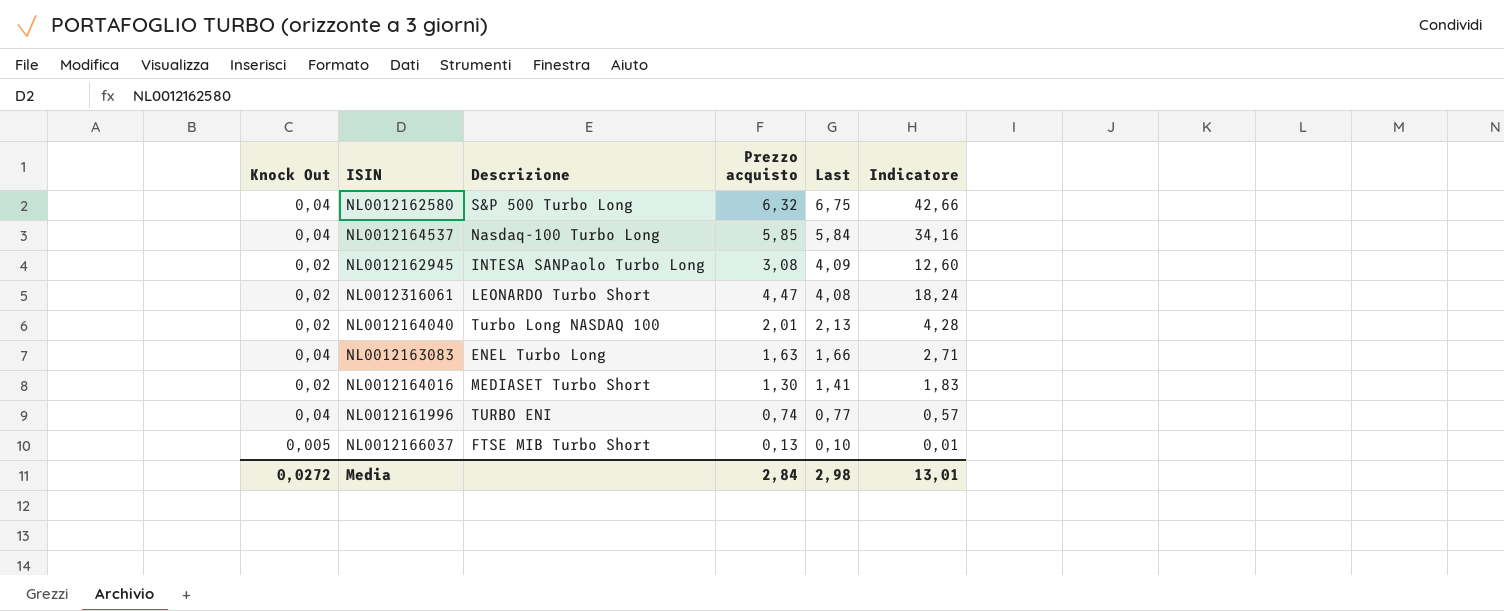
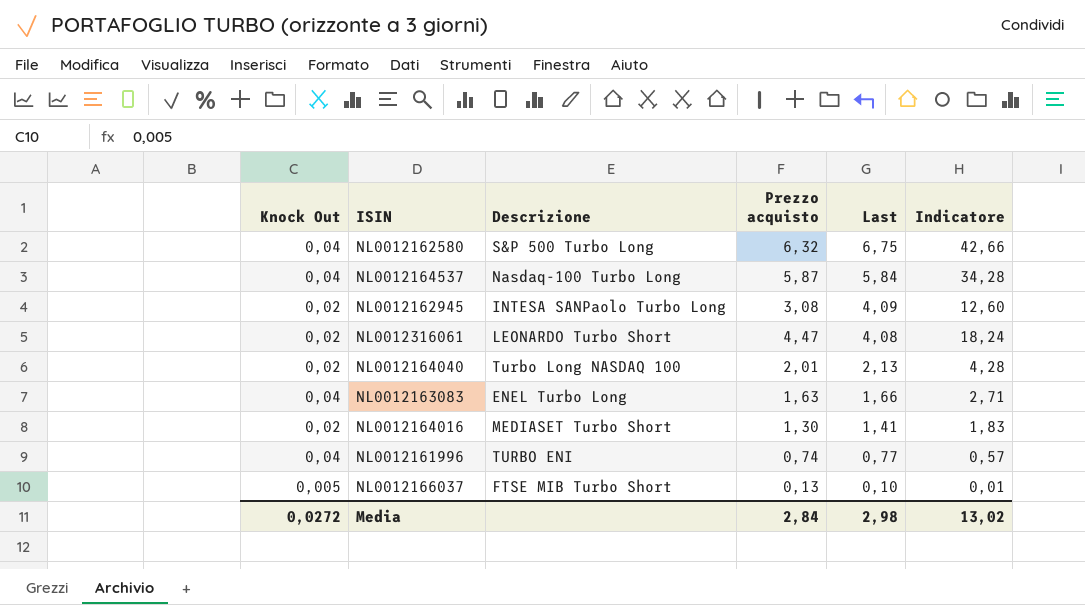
NL0012164537 | Prezzo acquisto: 5,85 -> 5,87
NL0012164537 | Indicatore: 34,16 -> 34,28
Media | Indicatore: 13,01 -> 13,02

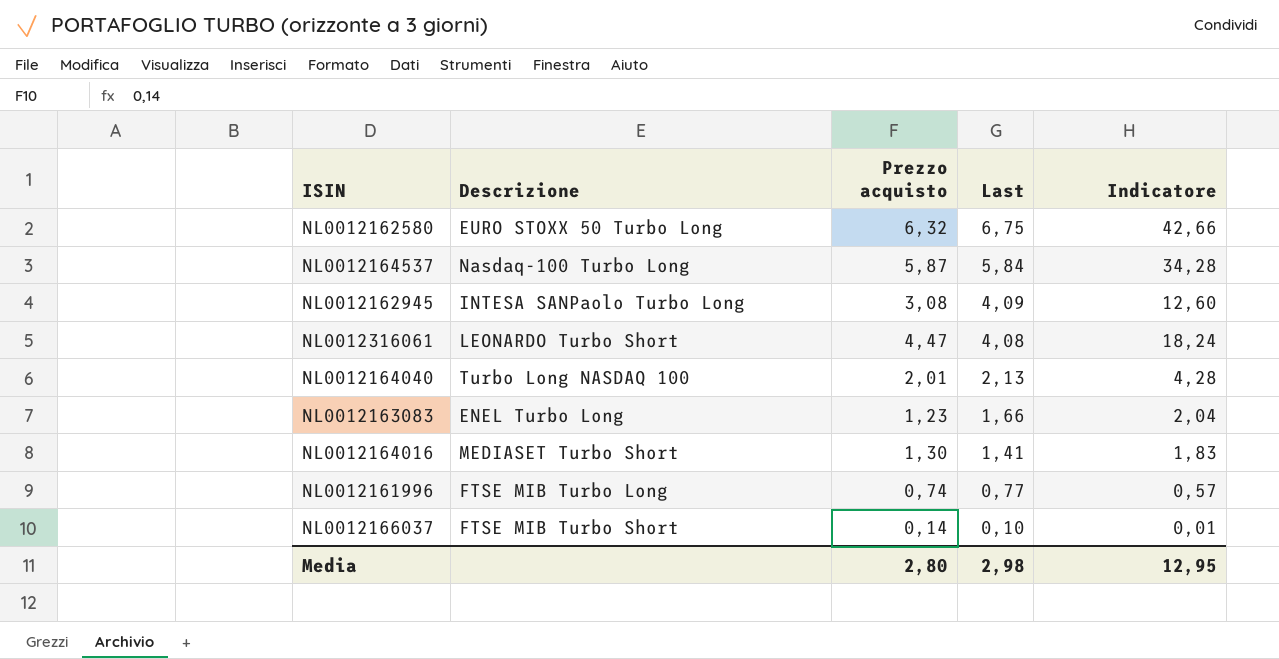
column Knock Out | position: 1 -> none
NL0012162580 | Descrizione: S&P 500 Turbo Long -> EURO STOXX 50 Turbo Long
NL0012163083 | Prezzo acquisto: 1,63 -> 1,23
NL0012163083 | Indicatore: 2,71 -> 2,04
NL0012161996 | Descrizione: TURBO ENI -> FTSE MIB Turbo Long
NL0012166037 | Prezzo acquisto: 0,13 -> 0,14
Media | Prezzo acquisto: 2,84 -> 2,80
Media | Indicatore: 13,02 -> 12,95

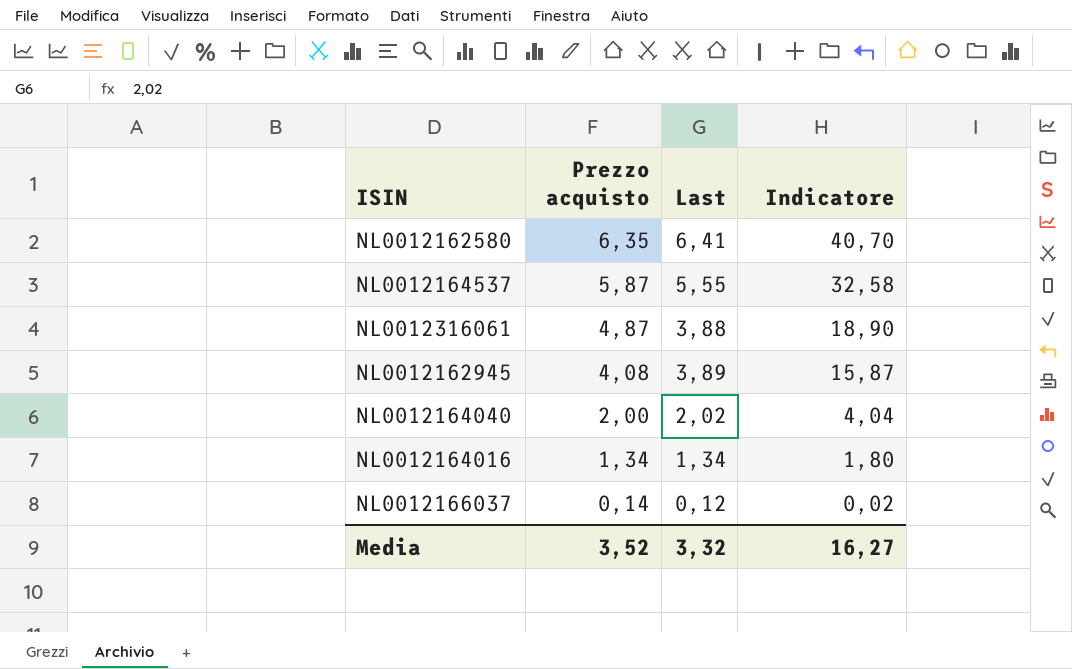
row order: Last descending -> Prezzo acquisto descending
column Descrizione | position: 2 -> none
row NL0012163083: ENEL Turbo Long | 1,23 | 1,66 | 2,04 -> none
row NL0012161996: FTSE MIB Turbo Long | 0,74 | 0,77 | 0,57 -> none
NL0012162580 | Prezzo acquisto: 6,32 -> 6,35
NL0012162580 | Last: 6,75 -> 6,41
NL0012162580 | Indicatore: 42,66 -> 40,70
NL0012164537 | Last: 5,84 -> 5,55
NL0012164537 | Indicatore: 34,28 -> 32,58
NL0012316061 | Prezzo acquisto: 4,47 -> 4,87
NL0012316061 | Last: 4,08 -> 3,88
NL0012316061 | Indicatore: 18,24 -> 18,90
NL0012162945 | Prezzo acquisto: 3,08 -> 4,08
NL0012162945 | Last: 4,09 -> 3,89
NL0012162945 | Indicatore: 12,60 -> 15,87
NL0012164040 | Prezzo acquisto: 2,01 -> 2,00
NL0012164040 | Last: 2,13 -> 2,02
NL0012164040 | Indicatore: 4,28 -> 4,04
NL0012164016 | Prezzo acquisto: 1,30 -> 1,34
NL0012164016 | Last: 1,41 -> 1,34
NL0012164016 | Indicatore: 1,83 -> 1,80
NL0012166037 | Last: 0,10 -> 0,12
NL0012166037 | Indicatore: 0,01 -> 0,02
Media | Prezzo acquisto: 2,80 -> 3,52
Media | Last: 2,98 -> 3,32
Media | Indicatore: 12,95 -> 16,27

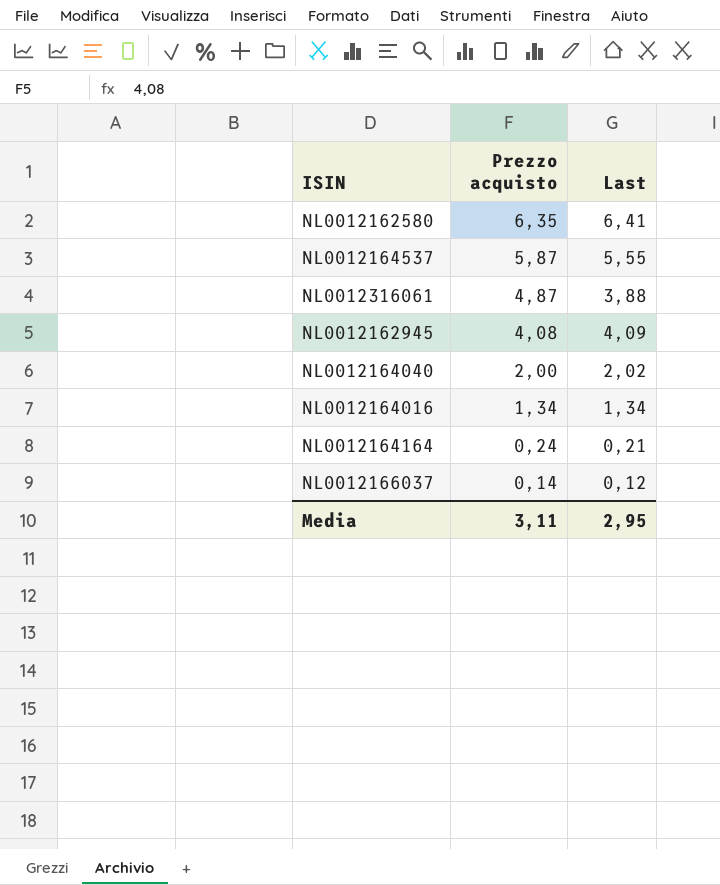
column Indicatore | formula: [Prezzo acquisto] * [Last] -> none
NL0012162945 | Last: 3,89 -> 4,09
row NL0012164164: none -> 0,24 | 0,21
Media | Prezzo acquisto: 3,52 -> 3,11
Media | Last: 3,32 -> 2,95

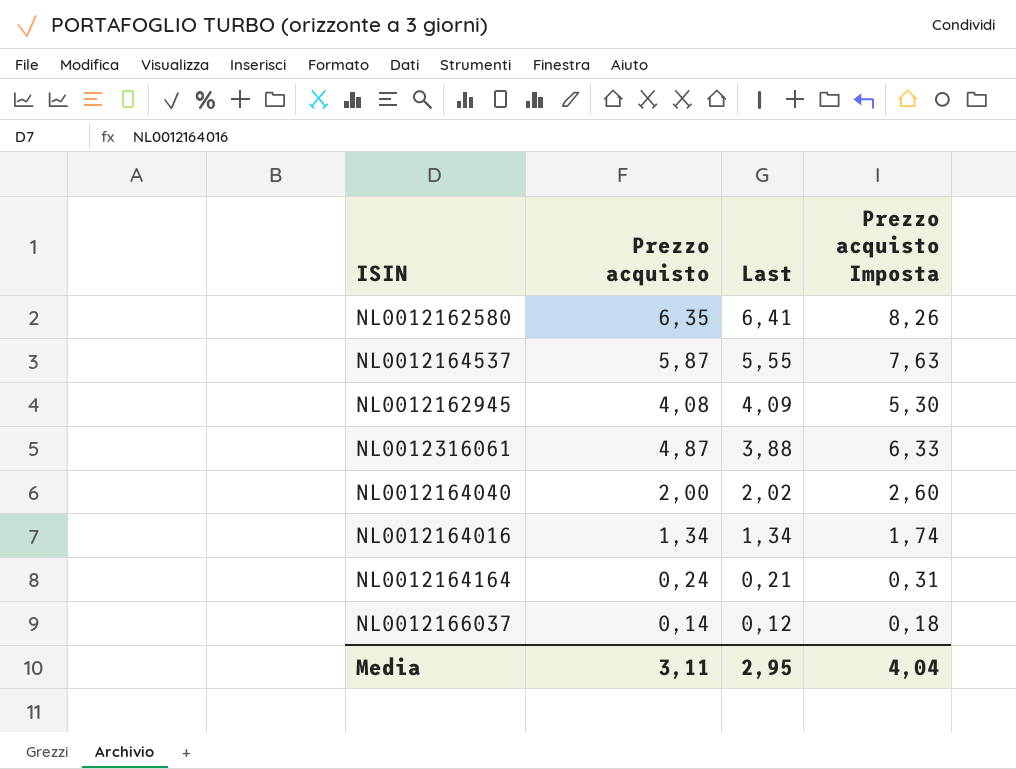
row order: Prezzo acquisto descending -> Last descending
column Prezzo acquisto Imposta | formula: none -> [Prezzo acquisto] * 1,3

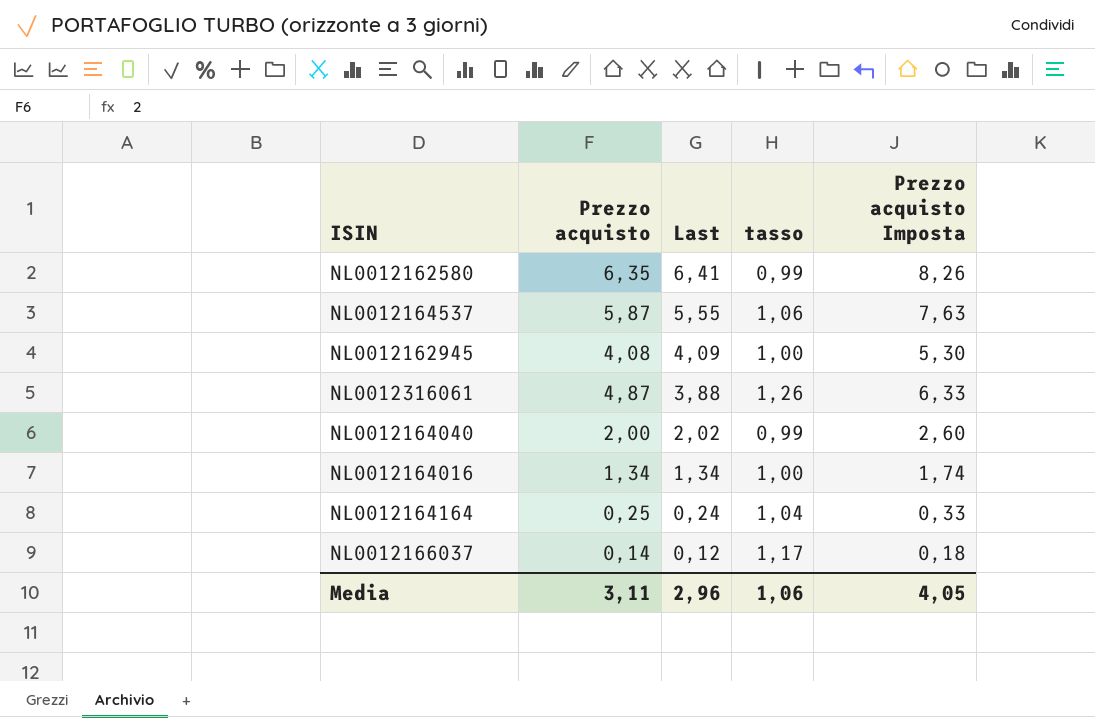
column tasso | formula: none -> [Prezzo acquisto] / [Last]
NL0012164164 | Prezzo acquisto: 0,24 -> 0,25
NL0012164164 | Last: 0,21 -> 0,24
NL0012164164 | Prezzo acquisto Imposta: 0,31 -> 0,33
Media | Last: 2,95 -> 2,96
Media | Prezzo acquisto Imposta: 4,04 -> 4,05

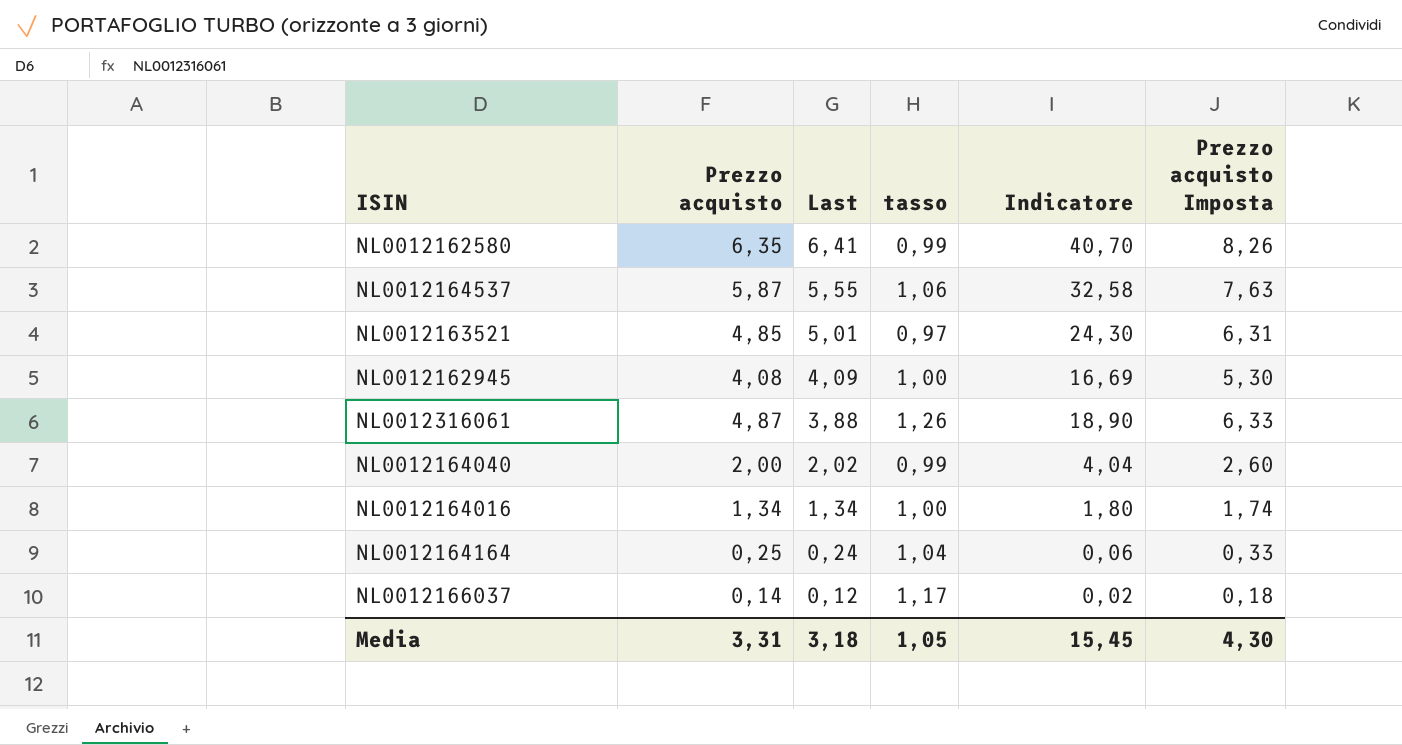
column Indicatore | formula: none -> [Prezzo acquisto] * [Last]
row NL0012163521: none -> 4,85 | 5,01 | 0,97 | 24,30 | 6,31
Media | Prezzo acquisto: 3,11 -> 3,31
Media | Last: 2,96 -> 3,18
Media | tasso: 1,06 -> 1,05
Media | Prezzo acquisto Imposta: 4,05 -> 4,30

